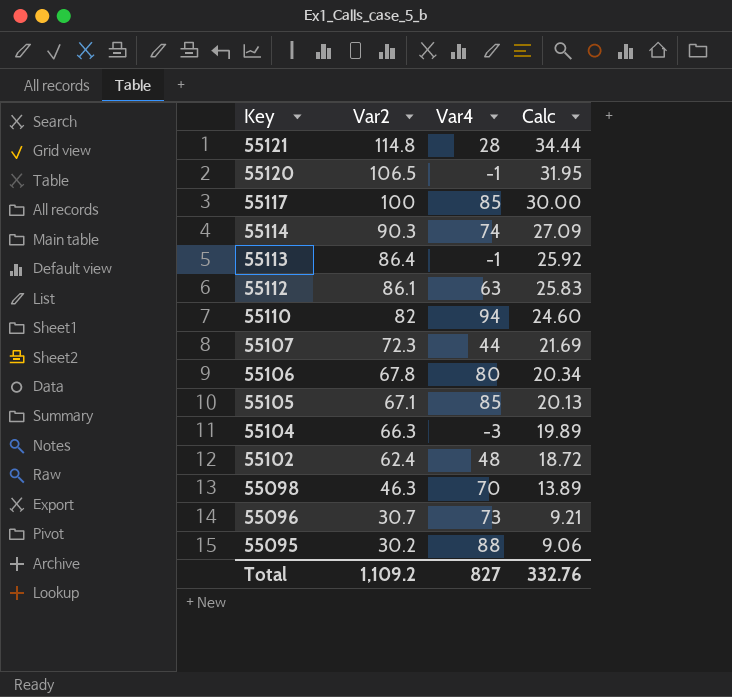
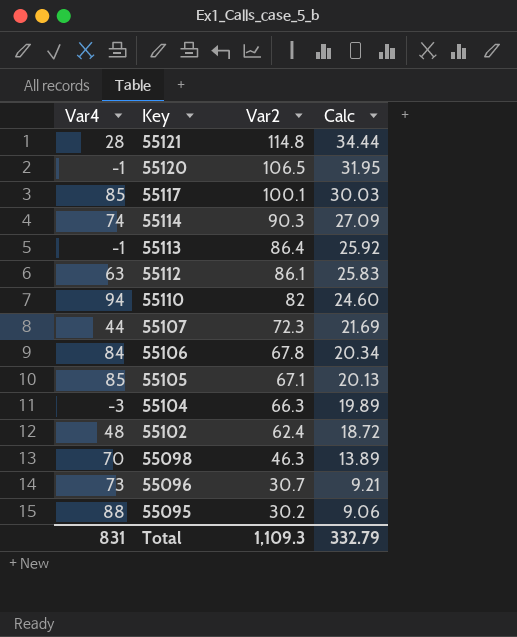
column Var4 | position: 3 -> 1
55117 | Var2: 100 -> 100.1
55117 | Calc: 30.00 -> 30.03
55106 | Var4: 80 -> 84
Total | Var4: 827 -> 831
Total | Var2: 1,109.2 -> 1,109.3
Total | Calc: 332.76 -> 332.79

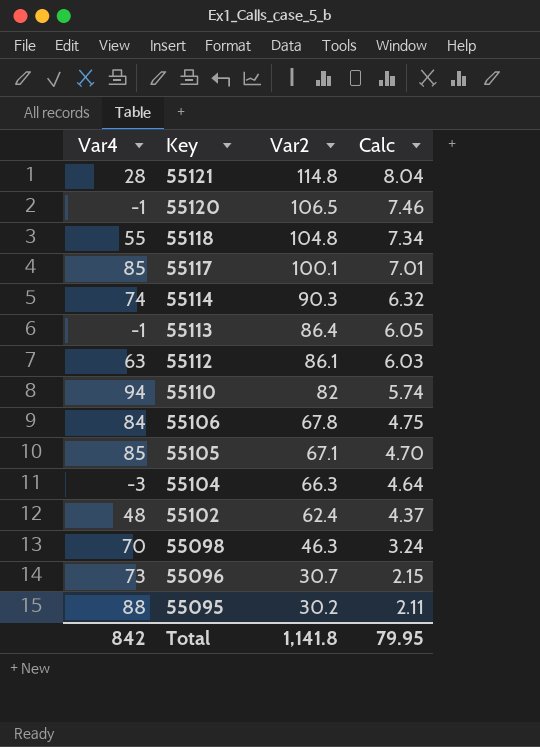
column Calc | formula: [Var2] * 0.3 -> [Var2] * 0.07
row 55107: 44 | 72.3 | 21.69 -> none
row 55118: none -> 55 | 104.8 | 7.34
Total | Var4: 831 -> 842
Total | Var2: 1,109.3 -> 1,141.8
Total | Calc: 332.79 -> 79.95

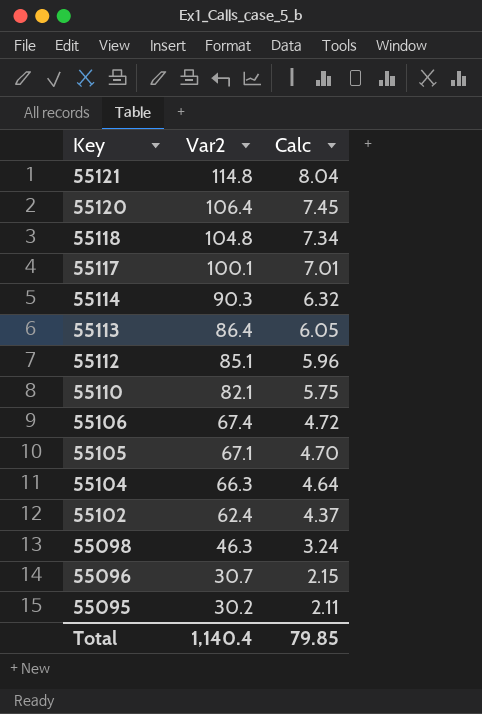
column Var4 | position: 1 -> none
55120 | Var2: 106.5 -> 106.4
55120 | Calc: 7.46 -> 7.45
55112 | Var2: 86.1 -> 85.1
55112 | Calc: 6.03 -> 5.96
55110 | Var2: 82 -> 82.1
55110 | Calc: 5.74 -> 5.75
55106 | Var2: 67.8 -> 67.4
55106 | Calc: 4.75 -> 4.72
Total | Var2: 1,141.8 -> 1,140.4
Total | Calc: 79.95 -> 79.85

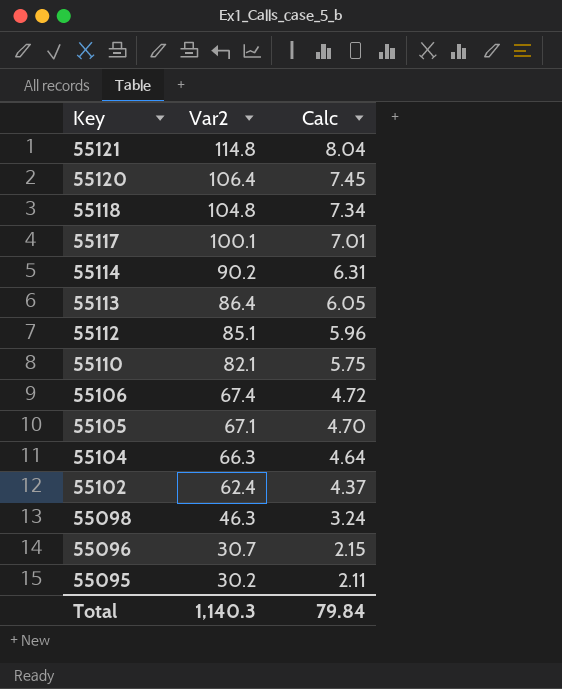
55114 | Var2: 90.3 -> 90.2
55114 | Calc: 6.32 -> 6.31
Total | Var2: 1,140.4 -> 1,140.3
Total | Calc: 79.85 -> 79.84

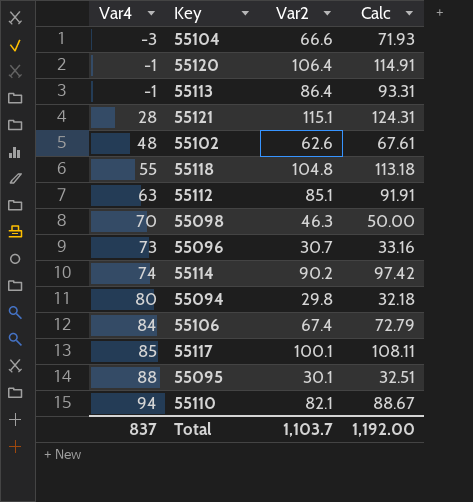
row order: Key descending -> Var4 ascending
column Var4 | position: none -> 1
column Calc | formula: [Var2] * 0.07 -> [Var2] * 1.08
row 55105: 67.1 | 4.70 -> none
55104 | Var2: 66.3 -> 66.6
55121 | Var2: 114.8 -> 115.1
55102 | Var2: 62.4 -> 62.6
row 55094: none -> 80 | 29.8 | 32.18
55095 | Var2: 30.2 -> 30.1
Total | Var2: 1,140.3 -> 1,103.7
Total | Calc: 79.84 -> 1,192.00

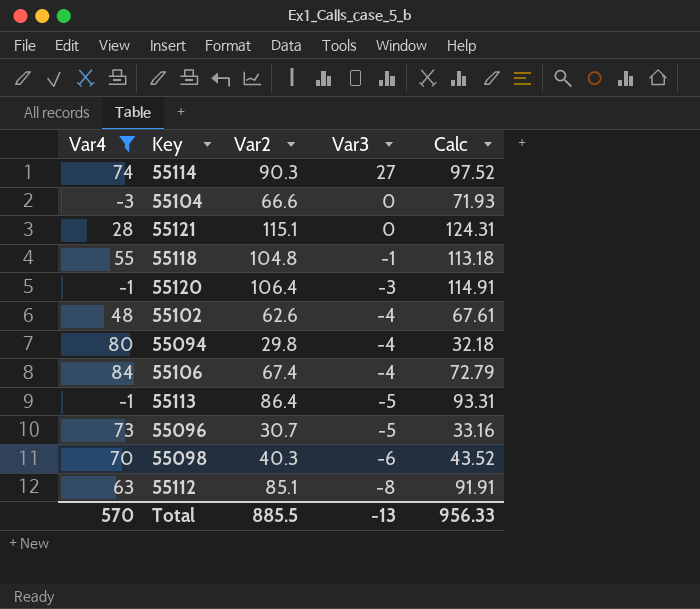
filter: none -> Var4 <= 84
row order: Var4 ascending -> Var3 descending
column Var3 | position: none -> 4
55114 | Var2: 90.2 -> 90.3
55114 | Calc: 97.42 -> 97.52
55098 | Var2: 46.3 -> 40.3
55098 | Calc: 50.00 -> 43.52
Total | Var4: 837 -> 570
Total | Var2: 1,103.7 -> 885.5
Total | Calc: 1,192.00 -> 956.33

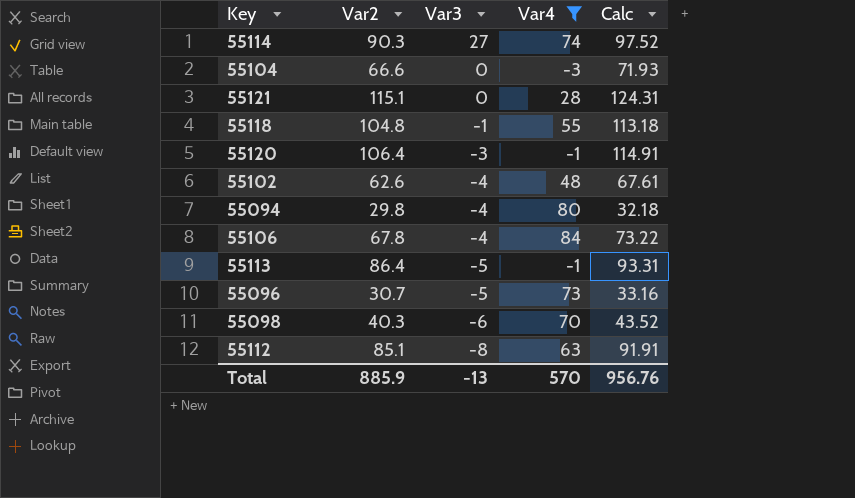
column Var4 | position: 1 -> 4
55106 | Var2: 67.4 -> 67.8
55106 | Calc: 72.79 -> 73.22
Total | Var2: 885.5 -> 885.9
Total | Calc: 956.33 -> 956.76

